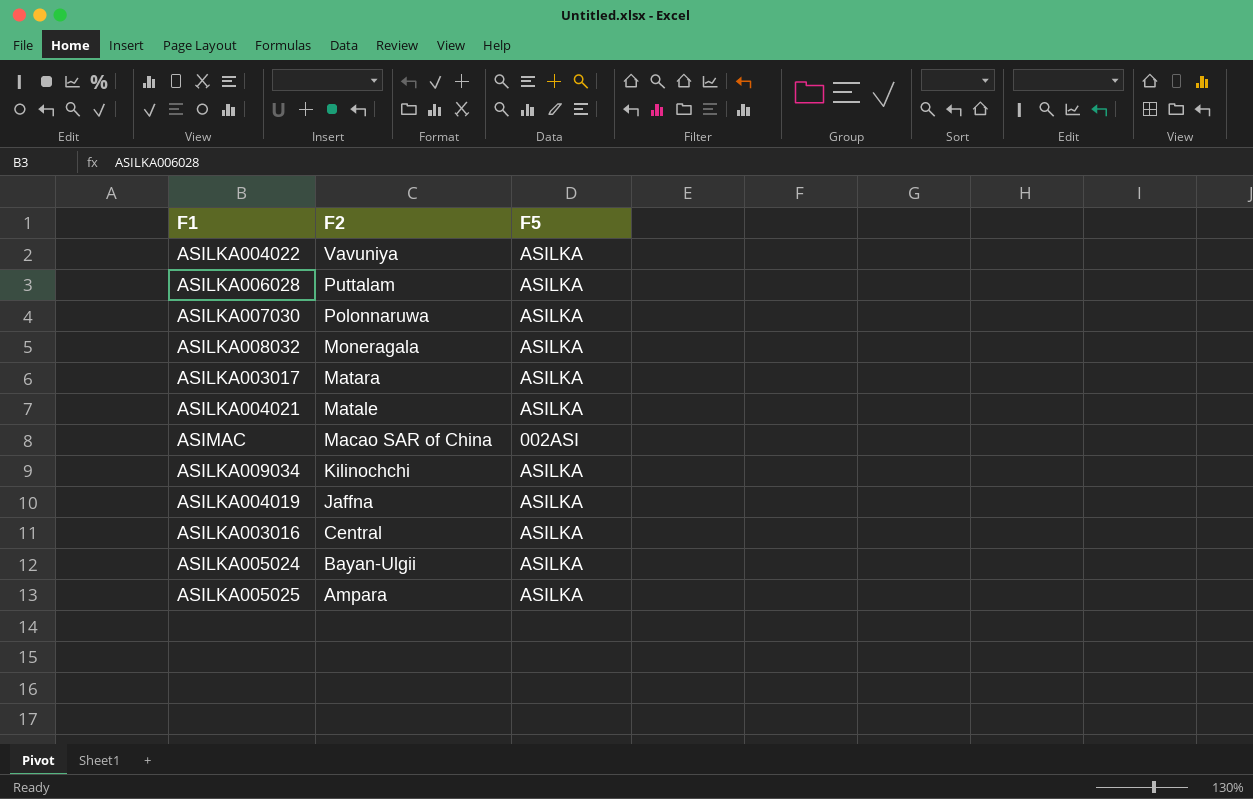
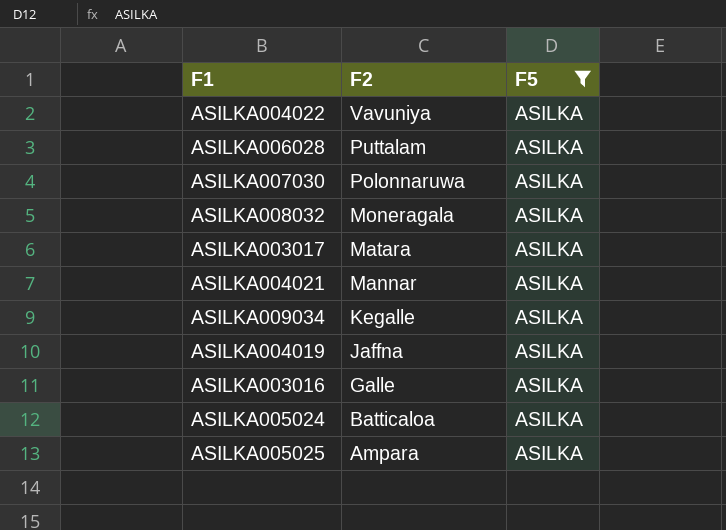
filter: none -> F5 = ASILKA
ASILKA004021 | F2: Matale -> Mannar
ASILKA009034 | F2: Kilinochchi -> Kegalle
ASILKA003016 | F2: Central -> Galle
ASILKA005024 | F2: Bayan-Ulgii -> Batticaloa

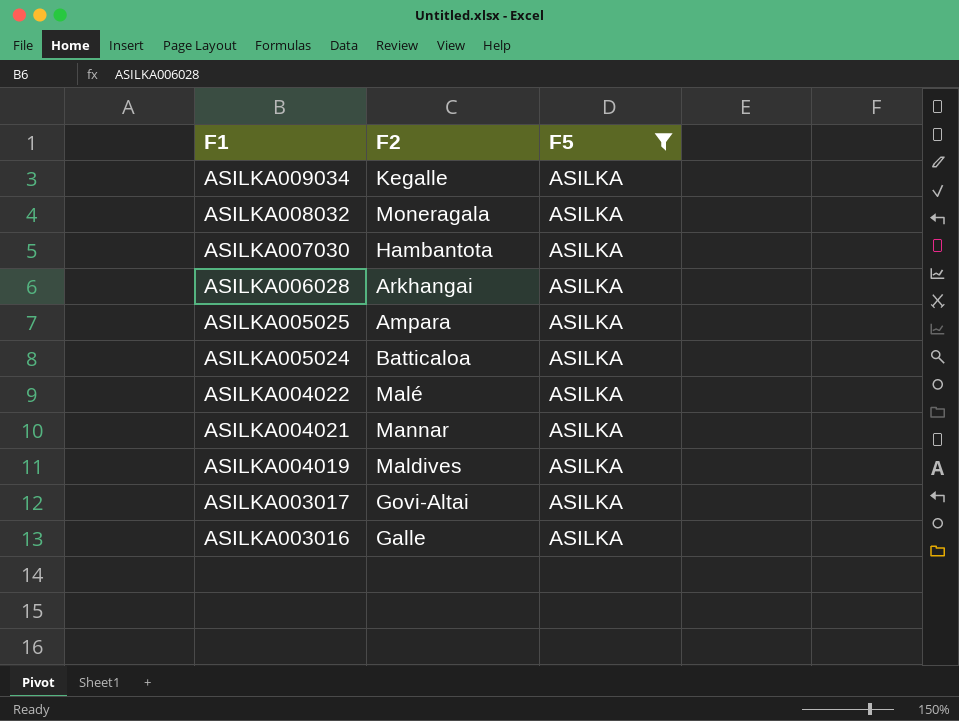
row order: F2 descending -> F1 descending
ASILKA007030 | F2: Polonnaruwa -> Hambantota
ASILKA006028 | F2: Puttalam -> Arkhangai
ASILKA004022 | F2: Vavuniya -> Malé
ASILKA004019 | F2: Jaffna -> Maldives
ASILKA003017 | F2: Matara -> Govi-Altai

